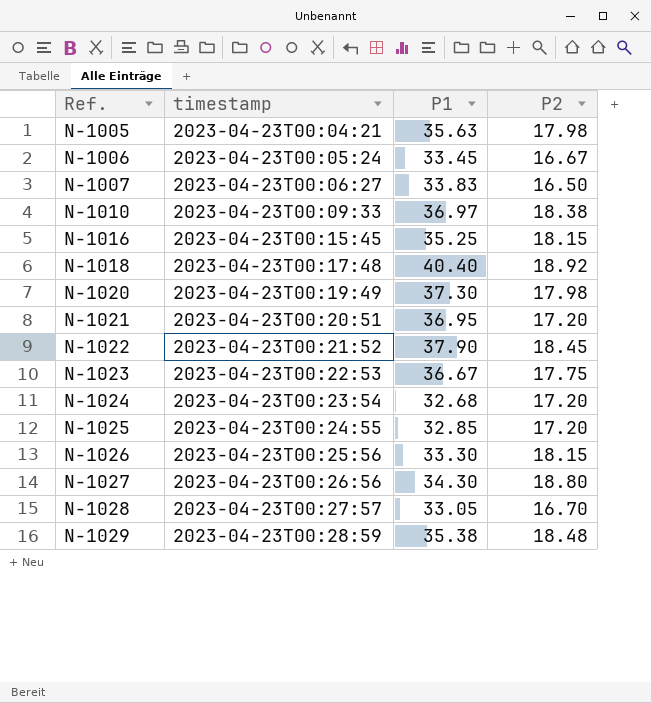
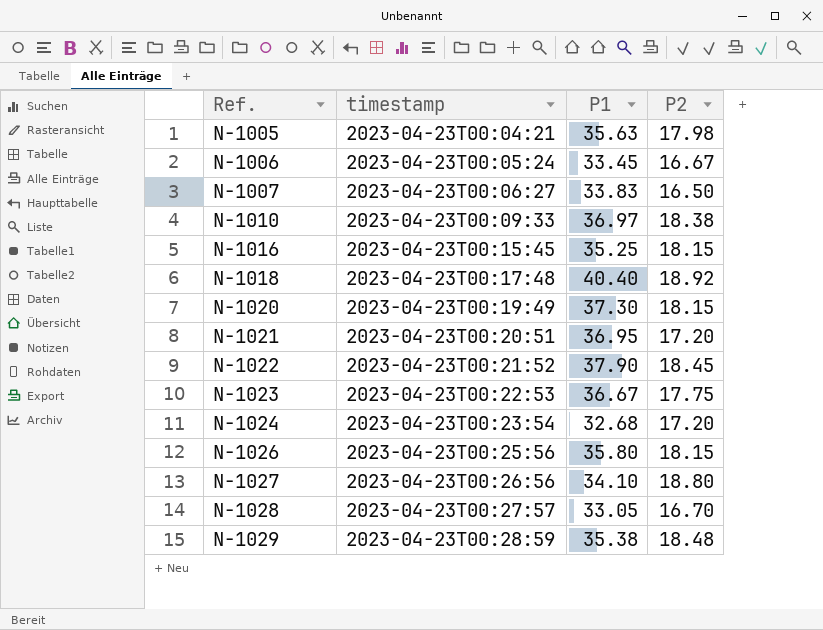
row N-1025: 2023-04-23T00:24:55 | 32.85 | 17.20 -> none
N-1020 | P2: 17.98 -> 18.15
N-1026 | P1: 33.30 -> 35.80
N-1027 | P1: 34.30 -> 34.10

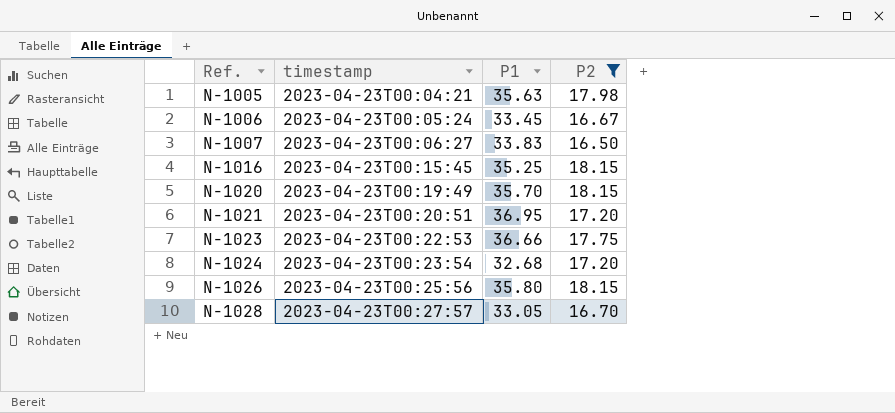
filter: none -> P2 <= 18.15
N-1020 | P1: 37.30 -> 35.70
N-1023 | P1: 36.67 -> 36.66

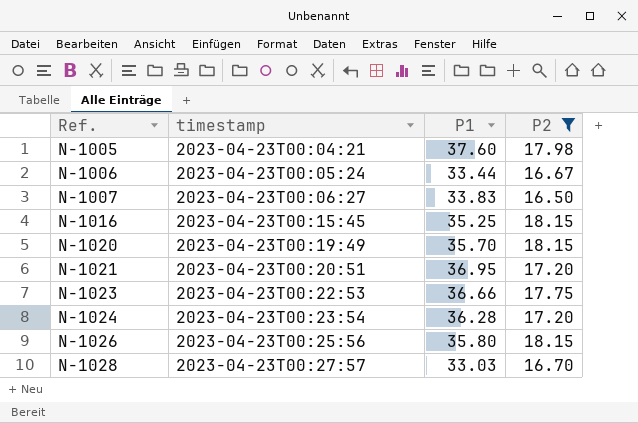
N-1005 | P1: 35.63 -> 37.60
N-1006 | P1: 33.45 -> 33.44
N-1024 | P1: 32.68 -> 36.28
N-1028 | P1: 33.05 -> 33.03

